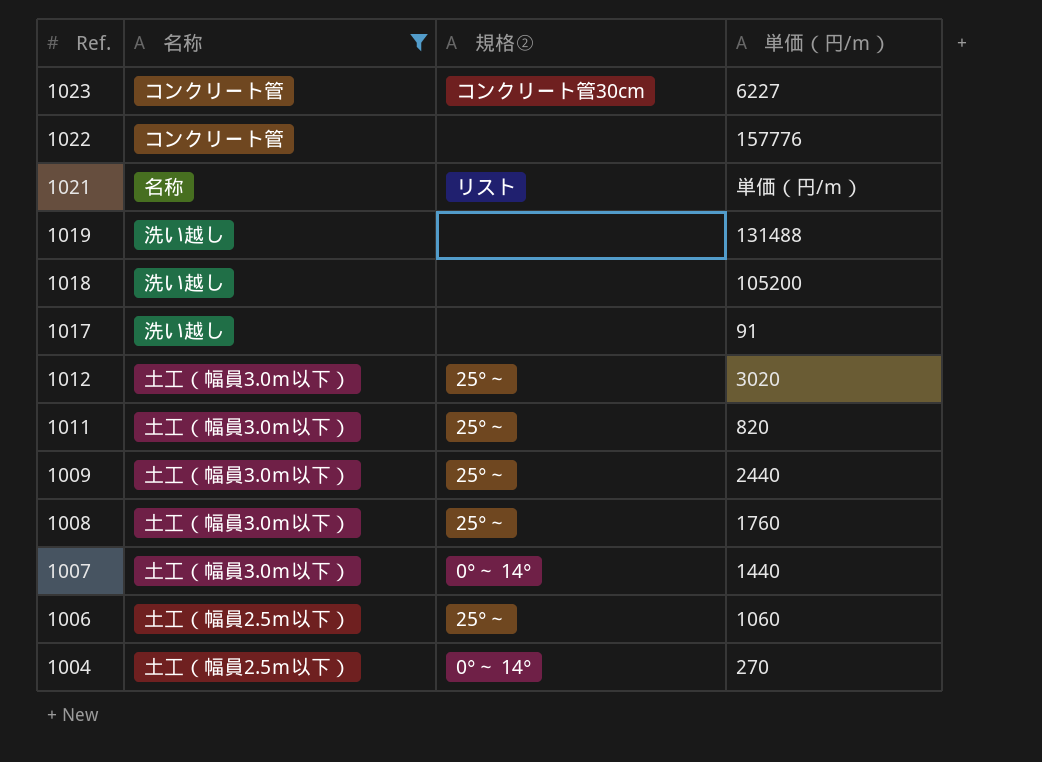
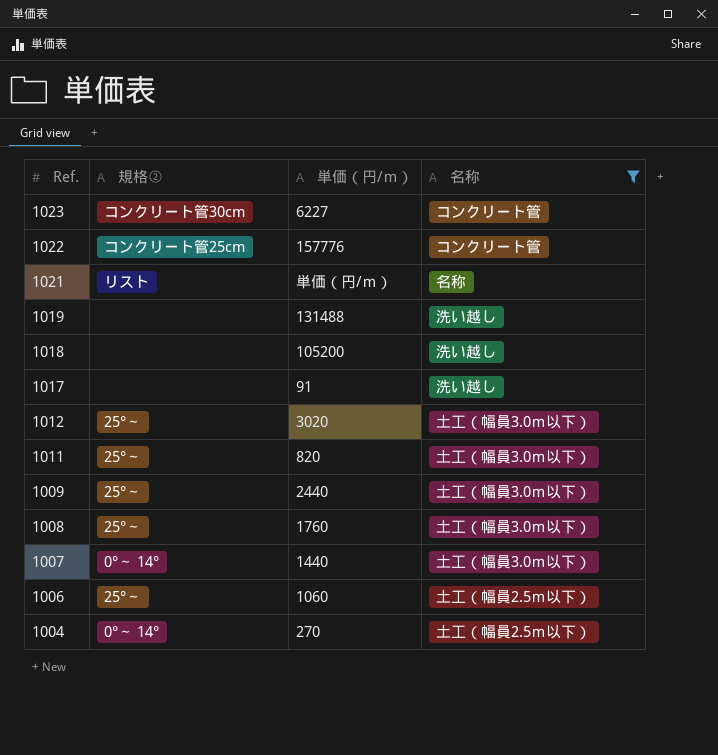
column 名称 | position: 2 -> 4
1022 | 規格②: none -> コンクリート管25cm

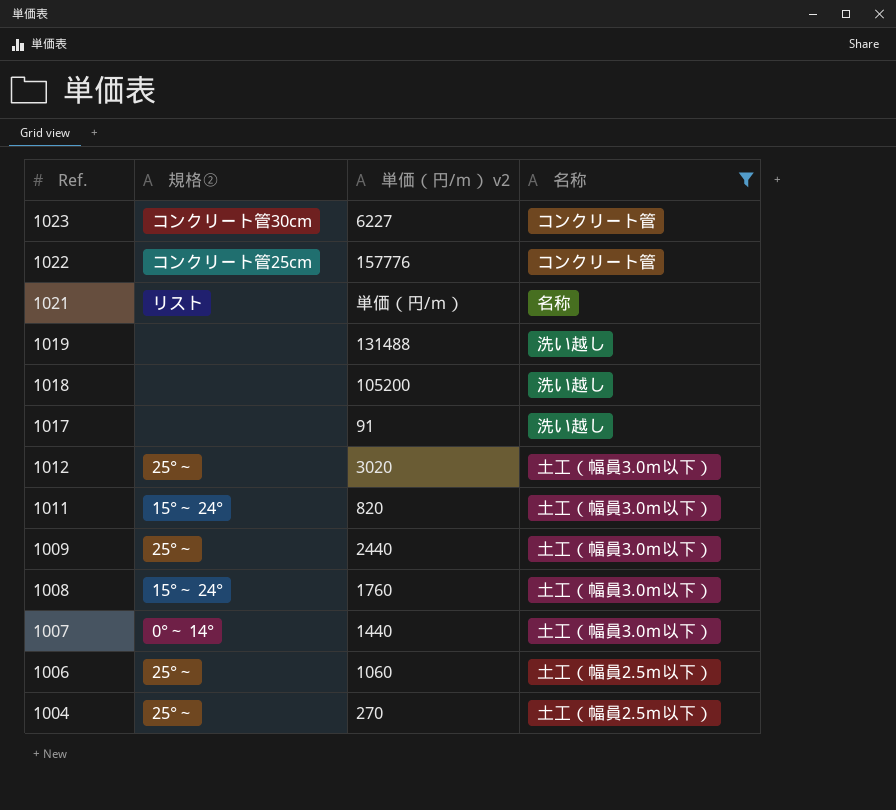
column name: 単価（円/ｍ） -> 単価（円/ｍ） v2
1011 | 規格②: 25°～ -> 15°～ 24°
1008 | 規格②: 25°～ -> 15°～ 24°
1004 | 規格②: 0°～ 14° -> 25°～

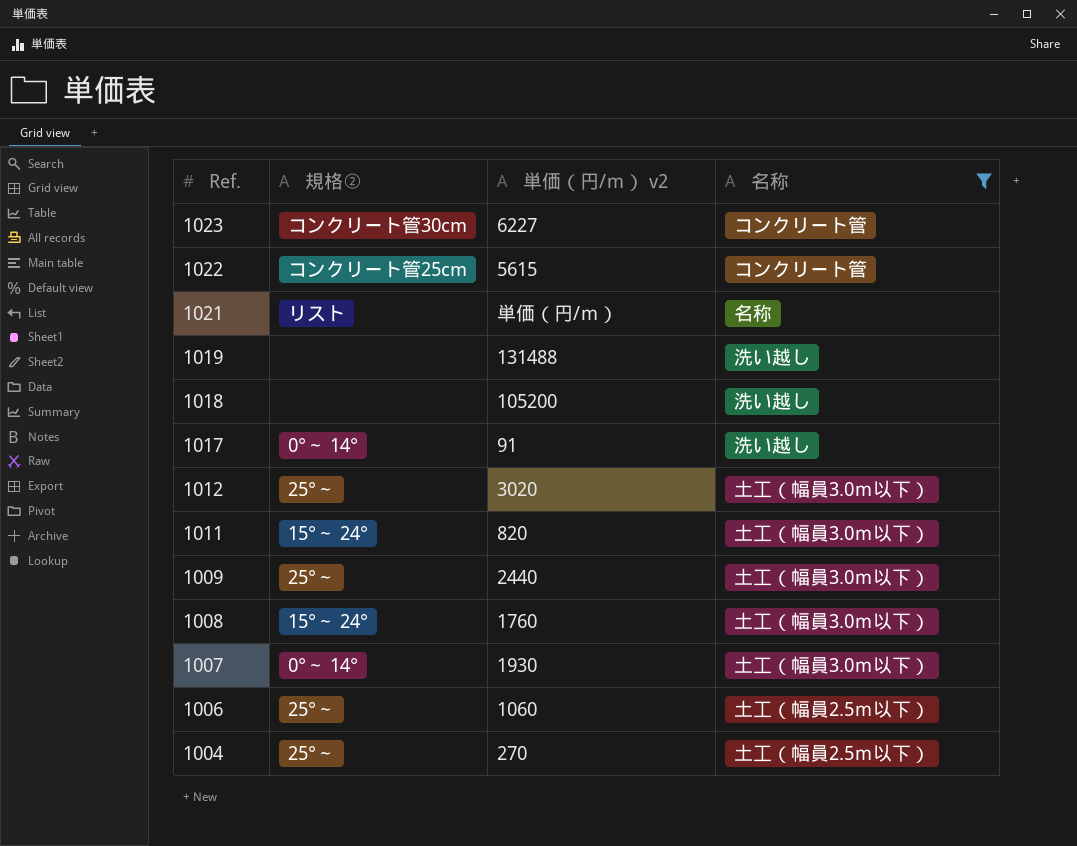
1022 | 単価（円/ｍ） v2: 157776 -> 5615
1017 | 規格②: none -> 0°～ 14°
1007 | 単価（円/ｍ） v2: 1440 -> 1930

